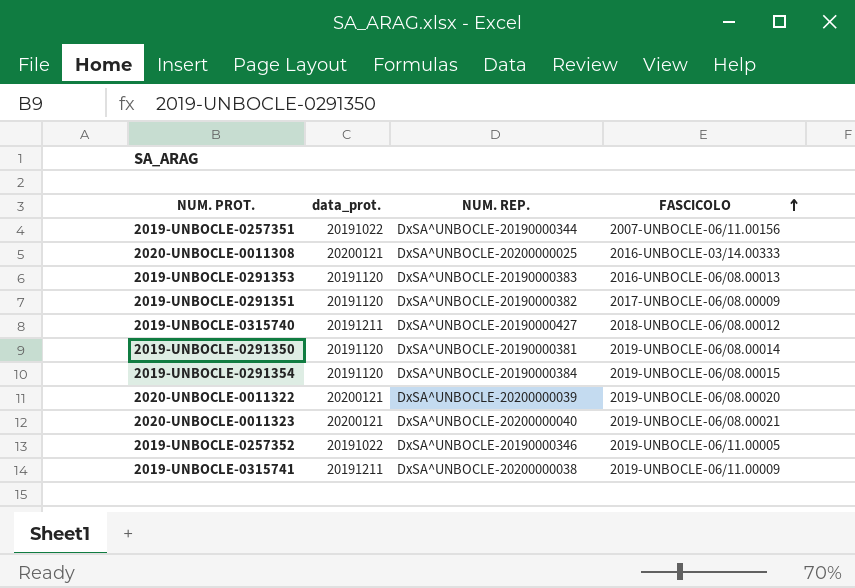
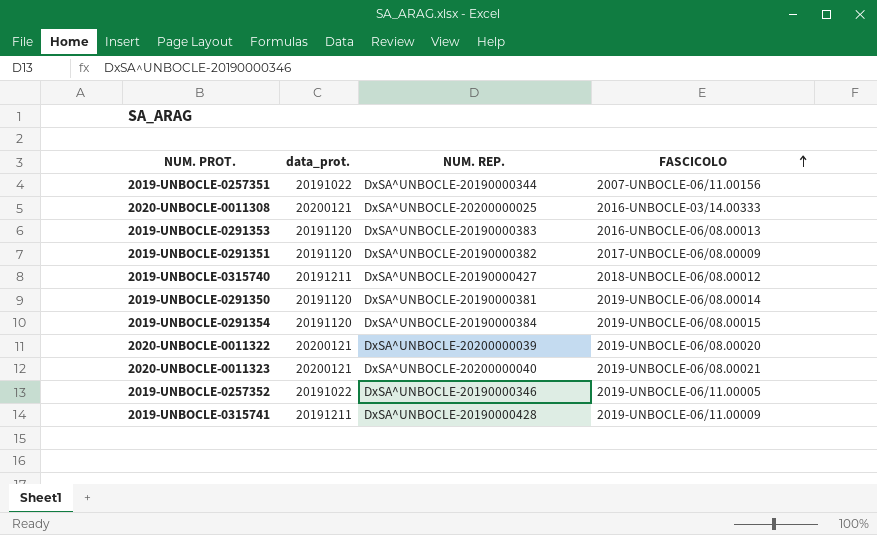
2019-UNBOCLE-0315741 | NUM. REP.: DxSA^UNBOCLE-20200000038 -> DxSA^UNBOCLE-20190000428

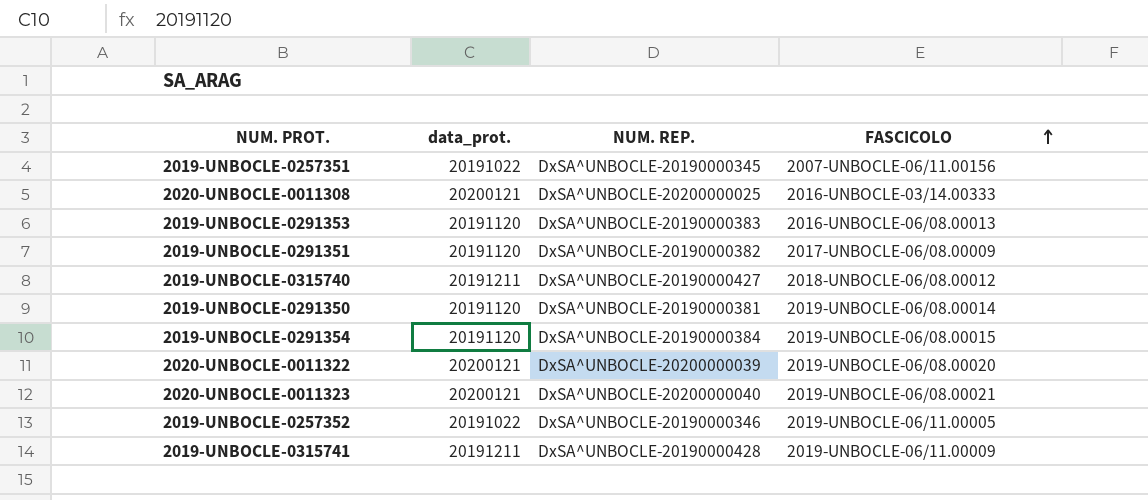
2019-UNBOCLE-0257351 | NUM. REP.: DxSA^UNBOCLE-20190000344 -> DxSA^UNBOCLE-20190000345

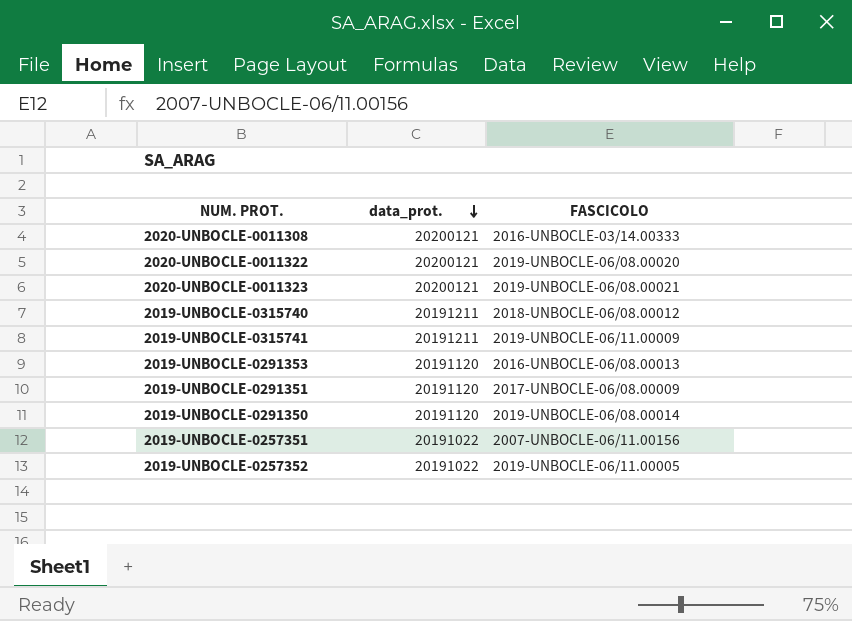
row order: FASCICOLO ascending -> data_prot. descending
column NUM. REP. | position: 3 -> none
row 2019-UNBOCLE-0291354: 20191120 | DxSA^UNBOCLE-20190000384 | 2019-UNBOCLE-06/08.00015 -> none

